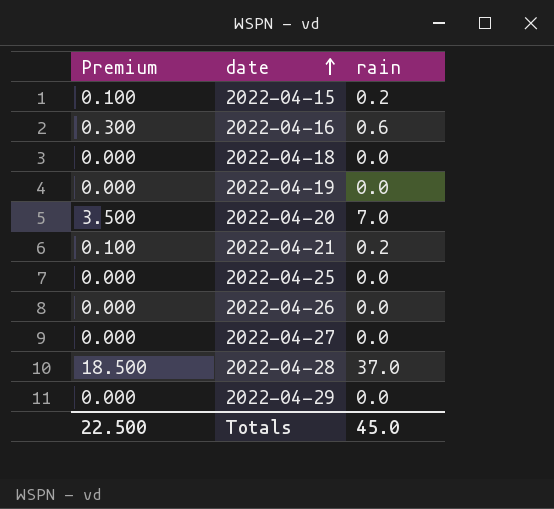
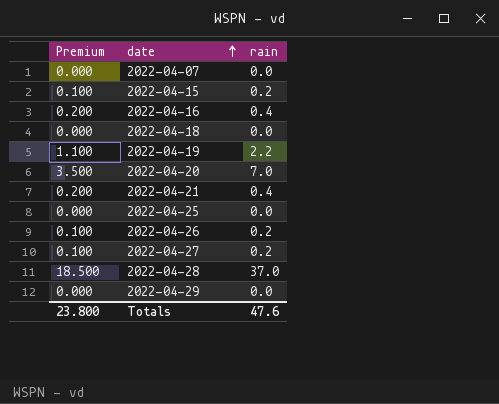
row 2022-04-07: none -> 0.000 | 0.0
2022-04-16 | Premium: 0.300 -> 0.200
2022-04-16 | rain: 0.6 -> 0.4
2022-04-19 | Premium: 0.000 -> 1.100
2022-04-19 | rain: 0.0 -> 2.2
2022-04-21 | Premium: 0.100 -> 0.200
2022-04-21 | rain: 0.2 -> 0.4
2022-04-26 | Premium: 0.000 -> 0.100
2022-04-26 | rain: 0.0 -> 0.2
2022-04-27 | Premium: 0.000 -> 0.100
2022-04-27 | rain: 0.0 -> 0.2
Totals | Premium: 22.500 -> 23.800
Totals | rain: 45.0 -> 47.6

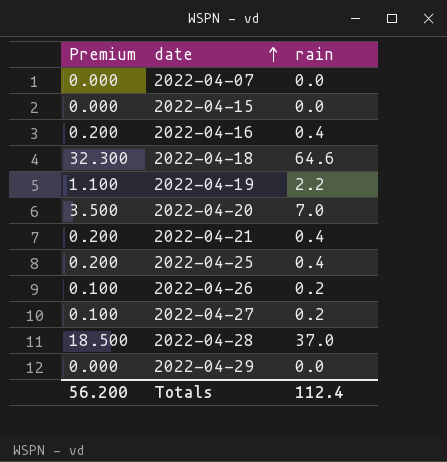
2022-04-15 | Premium: 0.100 -> 0.000
2022-04-15 | rain: 0.2 -> 0.0
2022-04-18 | Premium: 0.000 -> 32.300
2022-04-18 | rain: 0.0 -> 64.6
2022-04-25 | Premium: 0.000 -> 0.200
2022-04-25 | rain: 0.0 -> 0.4
Totals | Premium: 23.800 -> 56.200
Totals | rain: 47.6 -> 112.4

